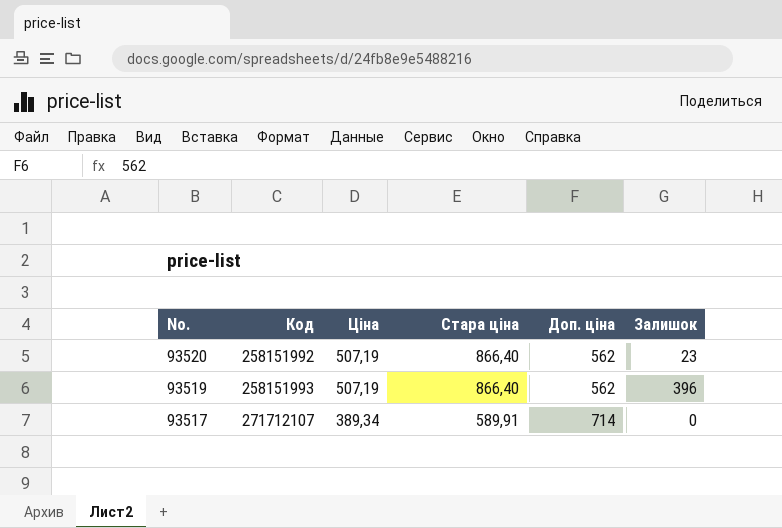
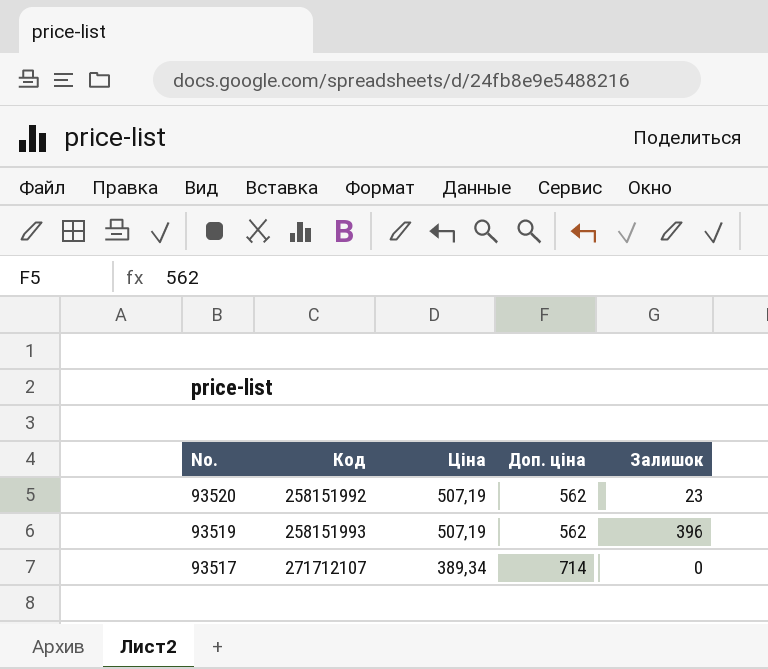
column Стара ціна | position: 4 -> none

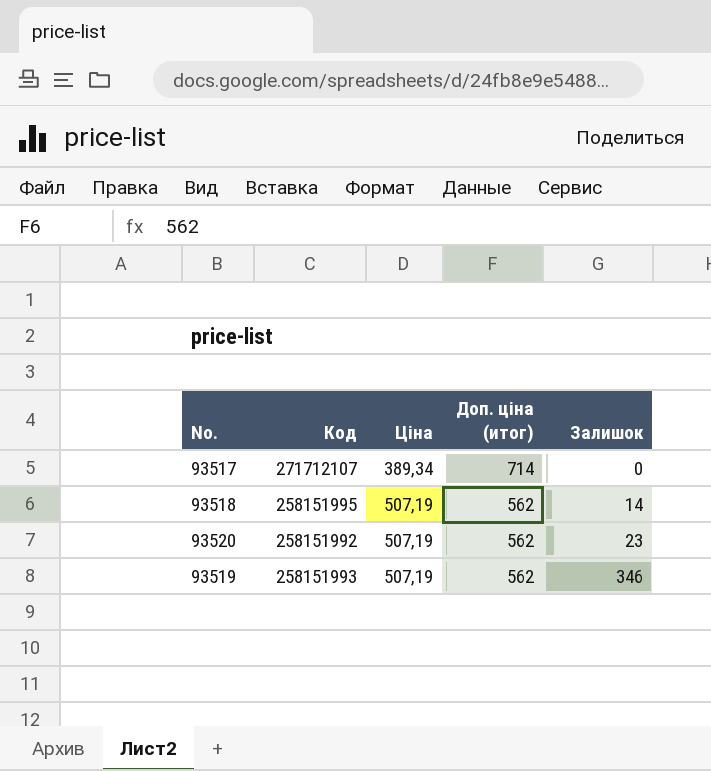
row order: No. descending -> Ціна ascending
column name: Доп. ціна -> Доп. ціна (итог)
row 93518: none -> 258151995 | 507,19 | 562 | 14
93519 | Залишок: 396 -> 346

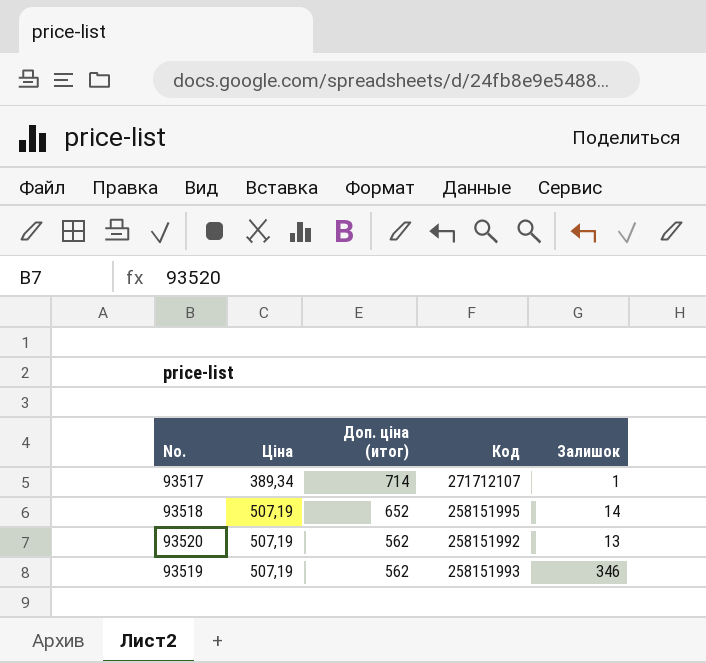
column Код | position: 2 -> 4
93517 | Залишок: 0 -> 1
93518 | Доп. ціна (итог): 562 -> 652
93520 | Залишок: 23 -> 13

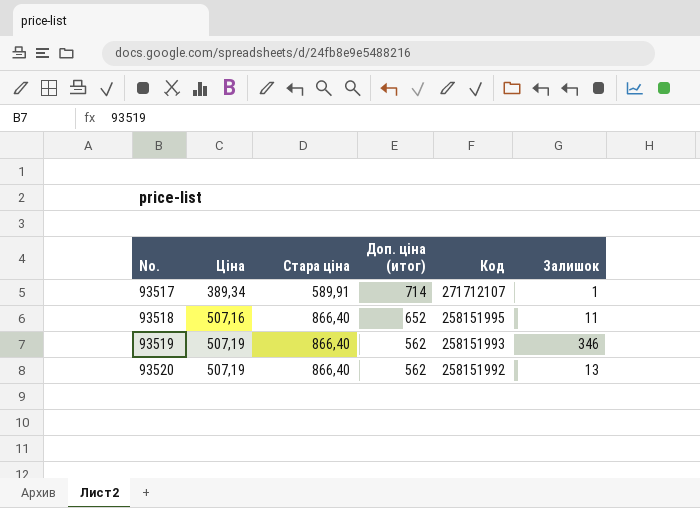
row order: Ціна ascending -> No. ascending
column Стара ціна | position: none -> 3
93518 | Ціна: 507,19 -> 507,16
93518 | Залишок: 14 -> 11

